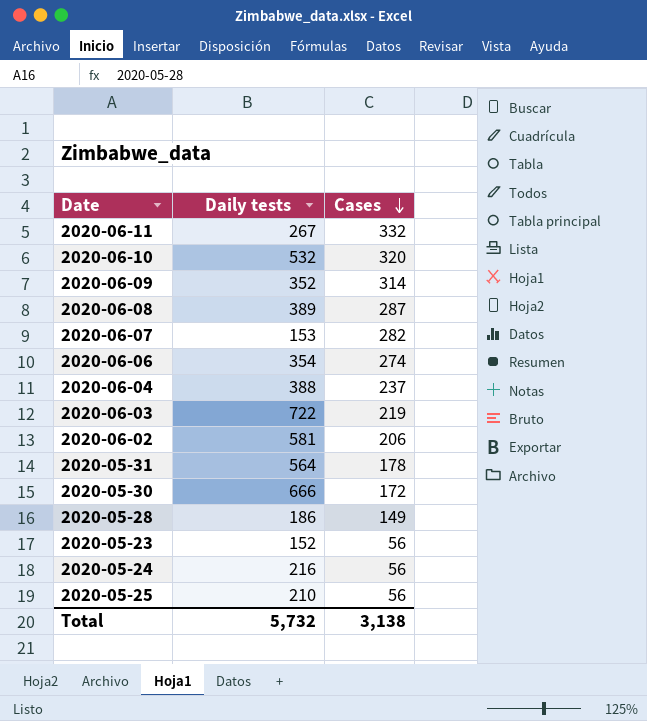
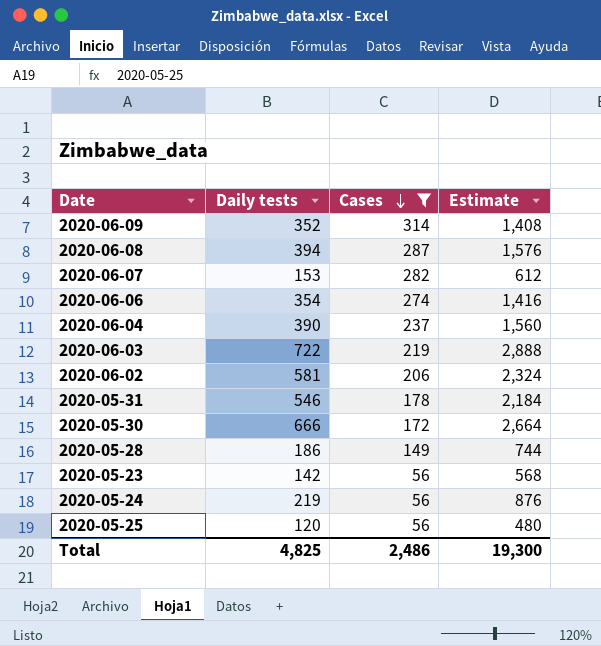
filter: none -> Cases <= 314
column Estimate | formula: none -> [Daily tests] * 4
2020-06-08 | Daily tests: 389 -> 394
2020-06-04 | Daily tests: 388 -> 390
2020-05-31 | Daily tests: 564 -> 546
2020-05-23 | Daily tests: 152 -> 142
2020-05-24 | Daily tests: 216 -> 219
2020-05-25 | Daily tests: 210 -> 120
Total | Daily tests: 5,732 -> 4,825
Total | Cases: 3,138 -> 2,486

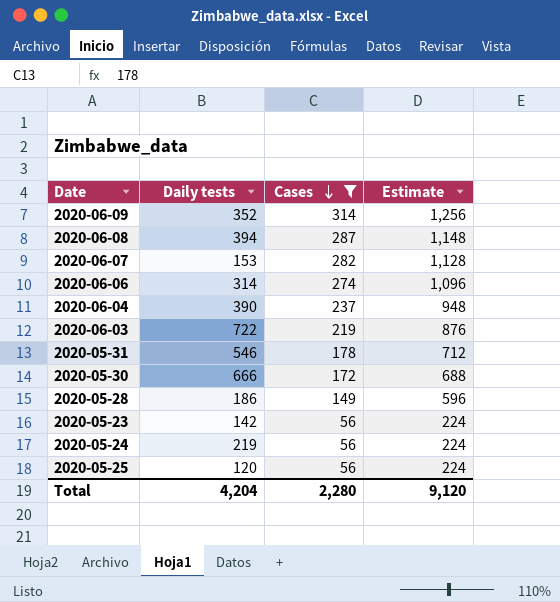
column Estimate | formula: [Daily tests] * 4 -> [Cases] * 4
row 2020-06-02: 581 | 206 | 2,324 -> none
2020-06-06 | Daily tests: 354 -> 314
Total | Daily tests: 4,825 -> 4,204
Total | Cases: 2,486 -> 2,280
Total | Estimate: 19,300 -> 9,120

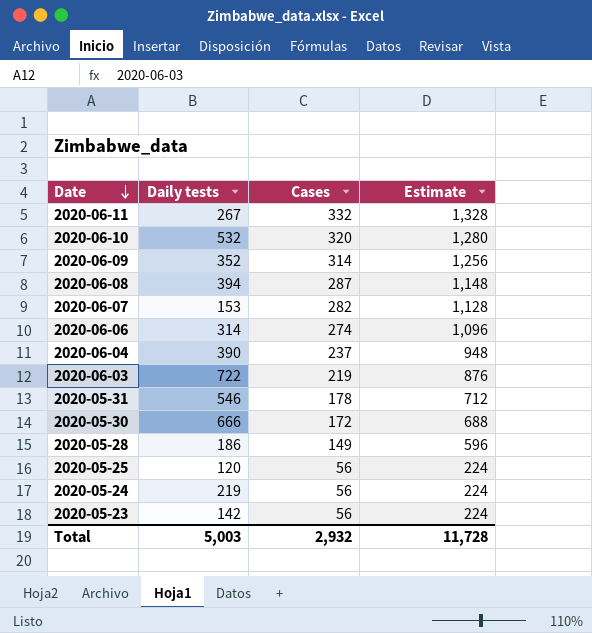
filter: Cases <= 314 -> none
row order: Cases descending -> Date descending
Total | Daily tests: 4,204 -> 5,003
Total | Cases: 2,280 -> 2,932
Total | Estimate: 9,120 -> 11,728

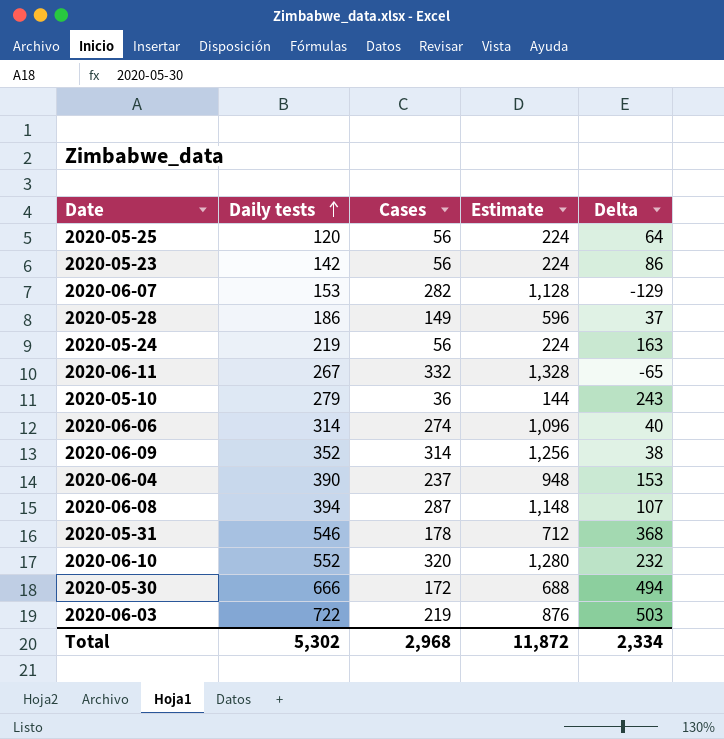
row order: Date descending -> Daily tests ascending
column Delta | formula: none -> [Daily tests] - [Cases]
row 2020-05-10: none -> 279 | 36 | 144 | 243
2020-06-10 | Daily tests: 532 -> 552
Total | Daily tests: 5,003 -> 5,302
Total | Cases: 2,932 -> 2,968
Total | Estimate: 11,728 -> 11,872

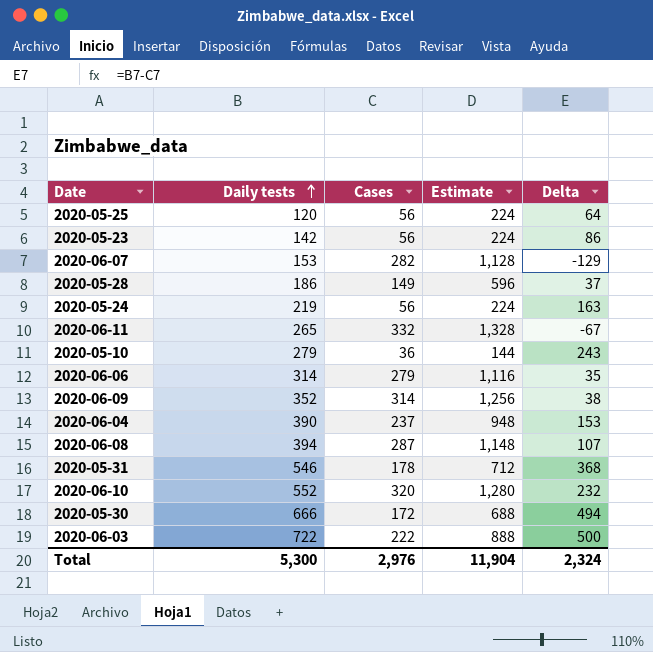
2020-06-11 | Daily tests: 267 -> 265
2020-06-11 | Delta: -65 -> -67
2020-06-06 | Cases: 274 -> 279
2020-06-06 | Estimate: 1,096 -> 1,116
2020-06-06 | Delta: 40 -> 35
2020-06-03 | Cases: 219 -> 222
2020-06-03 | Estimate: 876 -> 888
2020-06-03 | Delta: 503 -> 500
Total | Daily tests: 5,302 -> 5,300
Total | Cases: 2,968 -> 2,976
Total | Estimate: 11,872 -> 11,904
Total | Delta: 2,334 -> 2,324

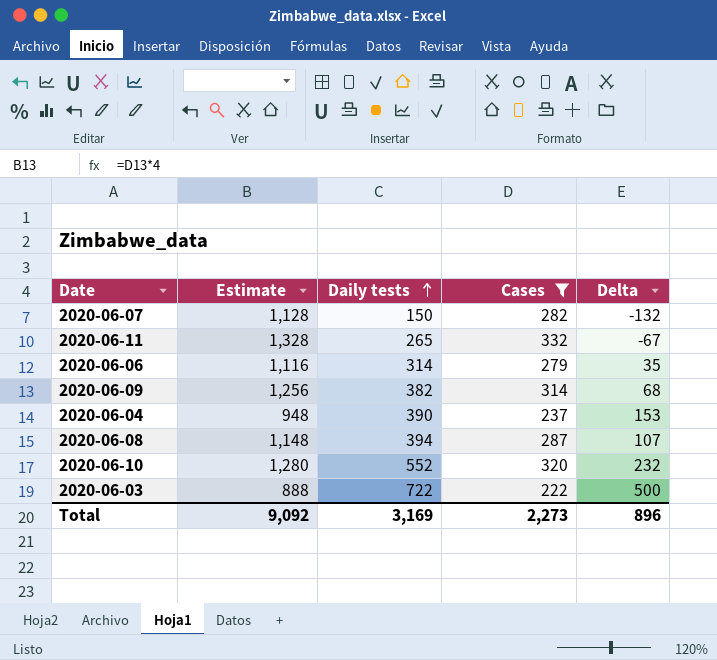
filter: none -> Cases >= 222
column Estimate | position: 4 -> 2
2020-06-07 | Daily tests: 153 -> 150
2020-06-07 | Delta: -129 -> -132
2020-06-09 | Daily tests: 352 -> 382
2020-06-09 | Delta: 38 -> 68
Total | Estimate: 11,904 -> 9,092
Total | Daily tests: 5,300 -> 3,169
Total | Cases: 2,976 -> 2,273
Total | Delta: 2,324 -> 896

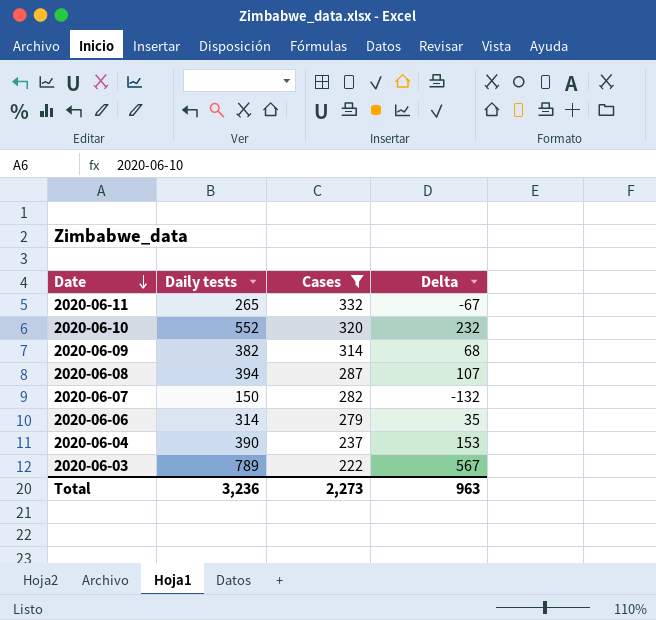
row order: Daily tests ascending -> Date descending
column Estimate | formula: [Cases] * 4 -> none
2020-06-03 | Daily tests: 722 -> 789
2020-06-03 | Delta: 500 -> 567
Total | Daily tests: 3,169 -> 3,236
Total | Delta: 896 -> 963

